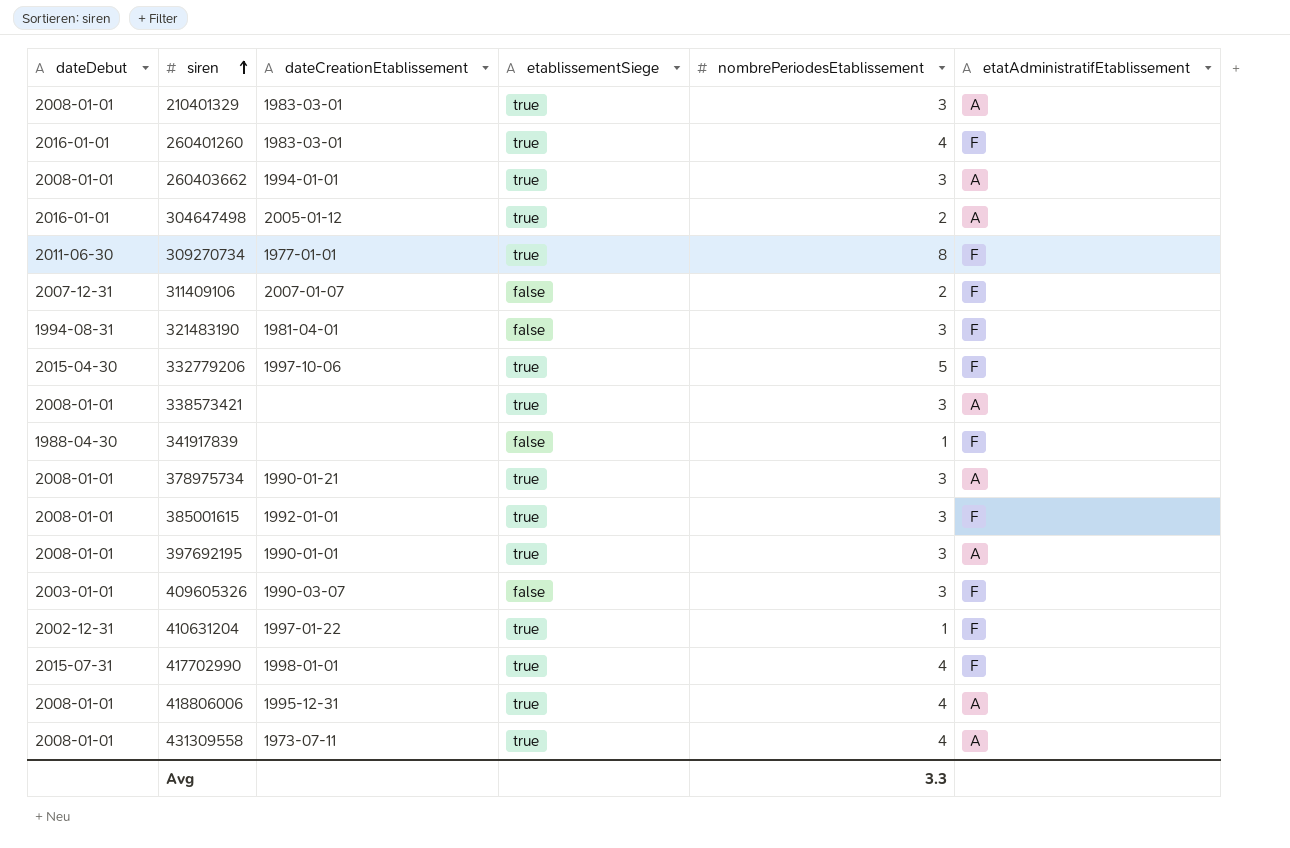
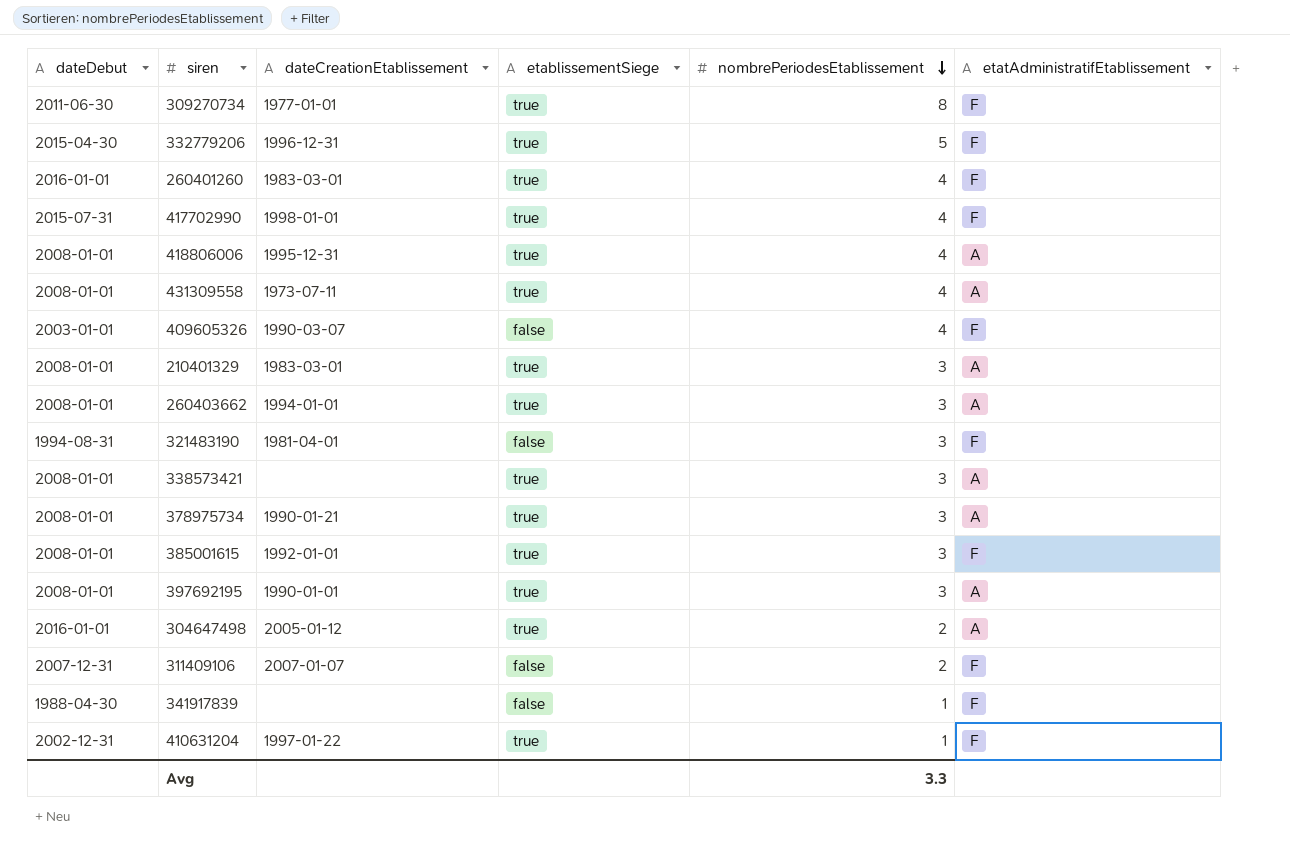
row order: siren ascending -> nombrePeriodesEtablissement descending
332779206 | dateCreationEtablissement: 1997-10-06 -> 1996-12-31
409605326 | nombrePeriodesEtablissement: 3 -> 4

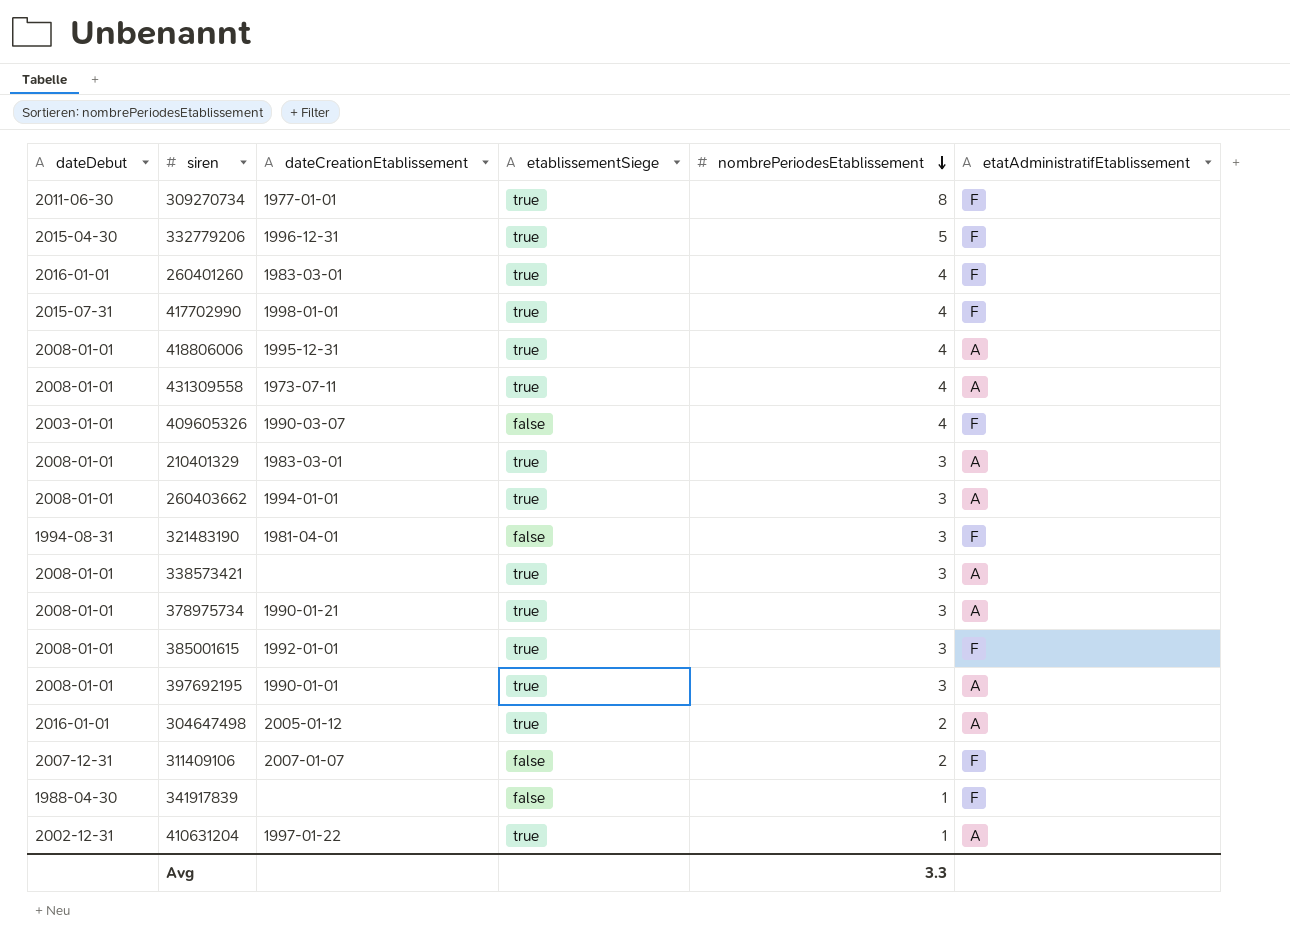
410631204 | etatAdministratifEtablissement: F -> A

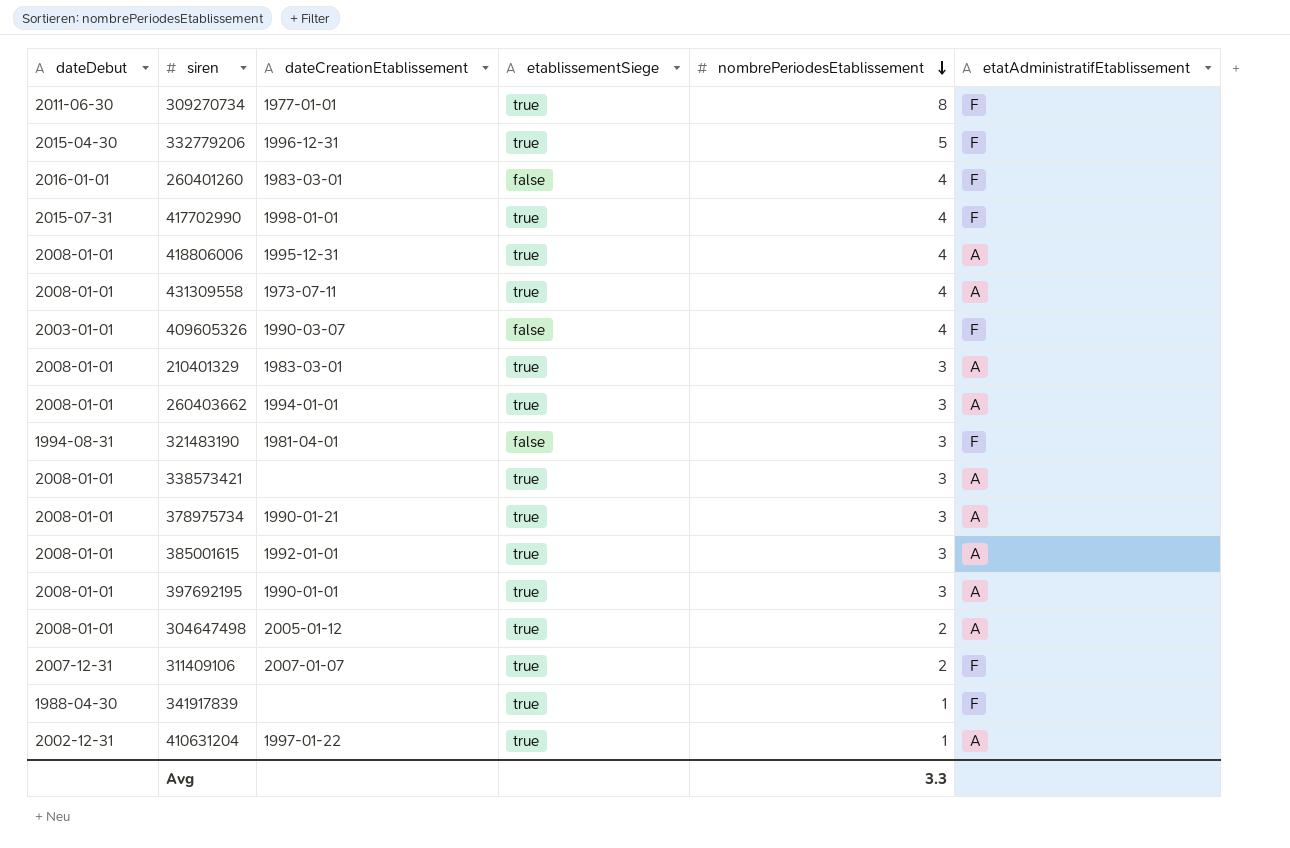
260401260 | etablissementSiege: true -> false
385001615 | etatAdministratifEtablissement: F -> A
304647498 | dateDebut: 2016-01-01 -> 2008-01-01
311409106 | etablissementSiege: false -> true
341917839 | etablissementSiege: false -> true

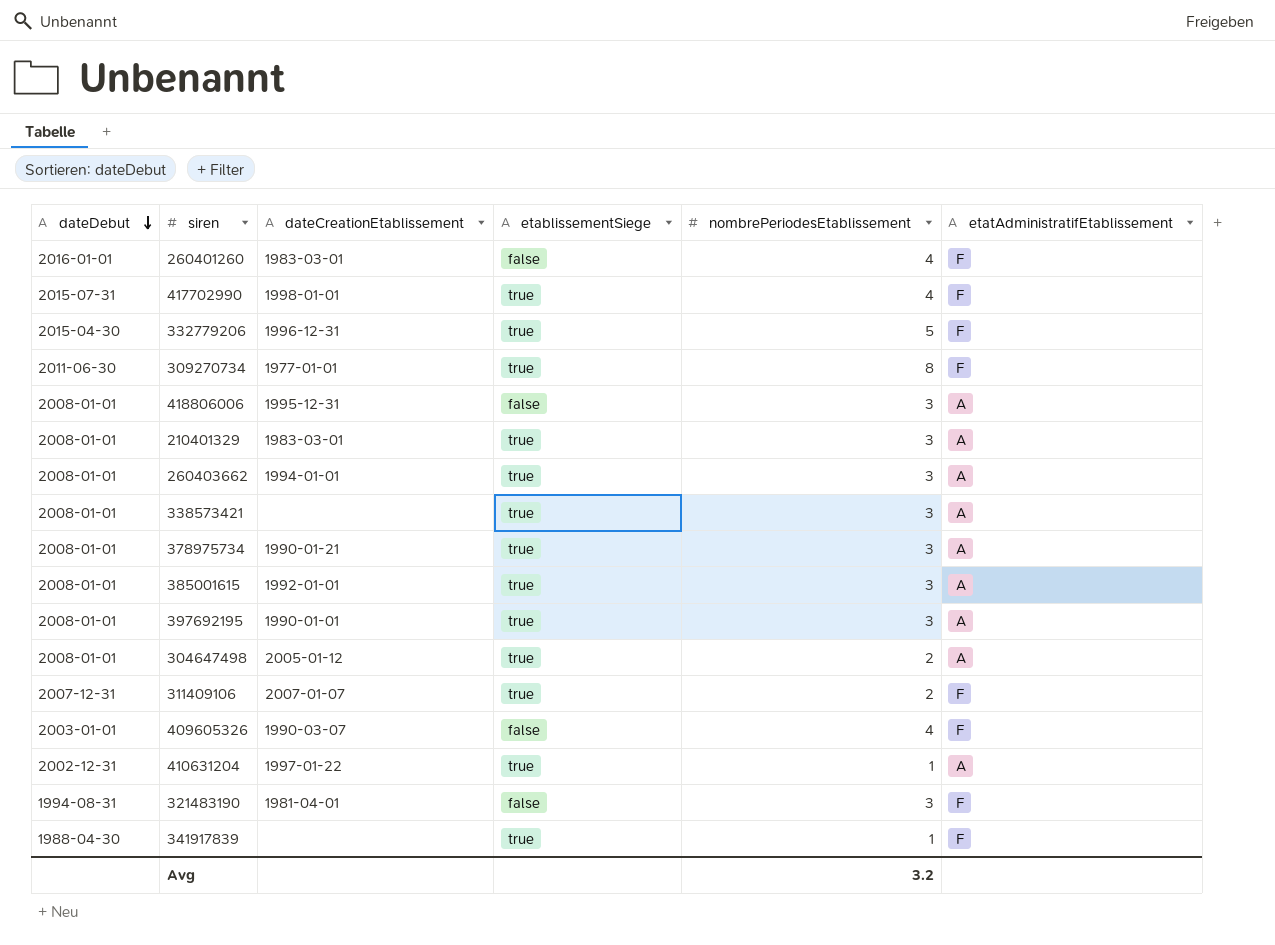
row order: nombrePeriodesEtablissement descending -> dateDebut descending
row 431309558: 2008-01-01 | 1973-07-11 | true | 4 | A -> none
418806006 | etablissementSiege: true -> false
418806006 | nombrePeriodesEtablissement: 4 -> 3
Avg | nombrePeriodesEtablissement: 3.3 -> 3.2

